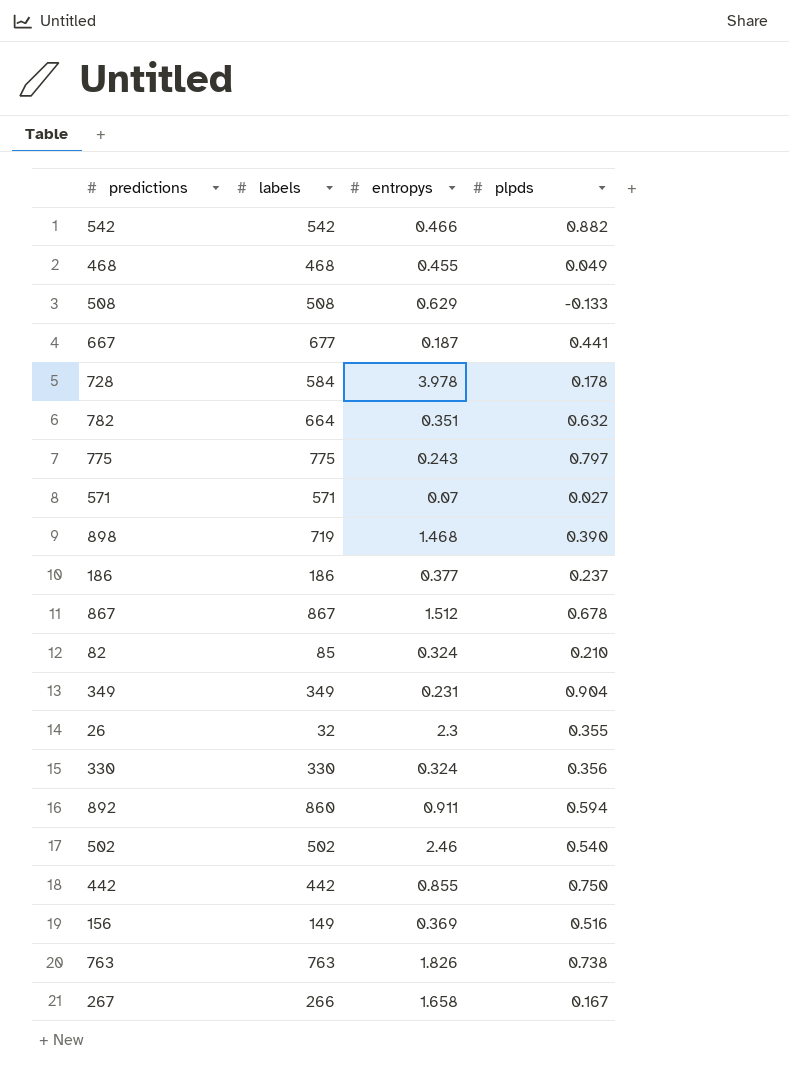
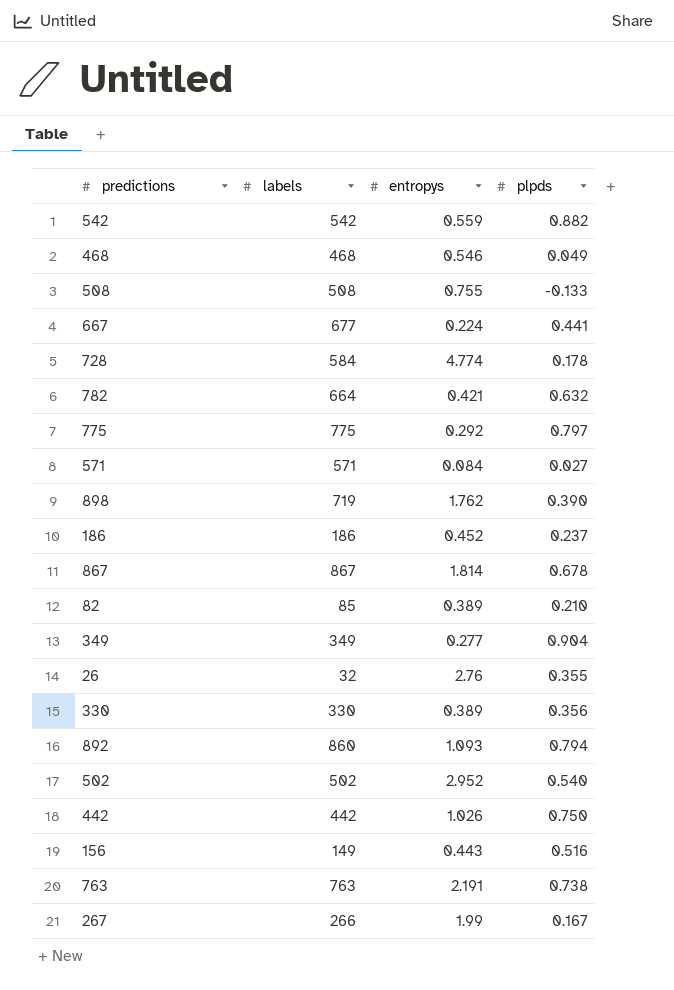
542 | entropys: 0.466 -> 0.559
468 | entropys: 0.455 -> 0.546
508 | entropys: 0.629 -> 0.755
667 | entropys: 0.187 -> 0.224
728 | entropys: 3.978 -> 4.774
782 | entropys: 0.351 -> 0.421
775 | entropys: 0.243 -> 0.292
571 | entropys: 0.07 -> 0.084
898 | entropys: 1.468 -> 1.762
186 | entropys: 0.377 -> 0.452
867 | entropys: 1.512 -> 1.814
82 | entropys: 0.324 -> 0.389
349 | entropys: 0.231 -> 0.277
26 | entropys: 2.3 -> 2.76
330 | entropys: 0.324 -> 0.389
892 | entropys: 0.911 -> 1.093
892 | plpds: 0.594 -> 0.794
502 | entropys: 2.46 -> 2.952
442 | entropys: 0.855 -> 1.026
156 | entropys: 0.369 -> 0.443
763 | entropys: 1.826 -> 2.191
267 | entropys: 1.658 -> 1.99

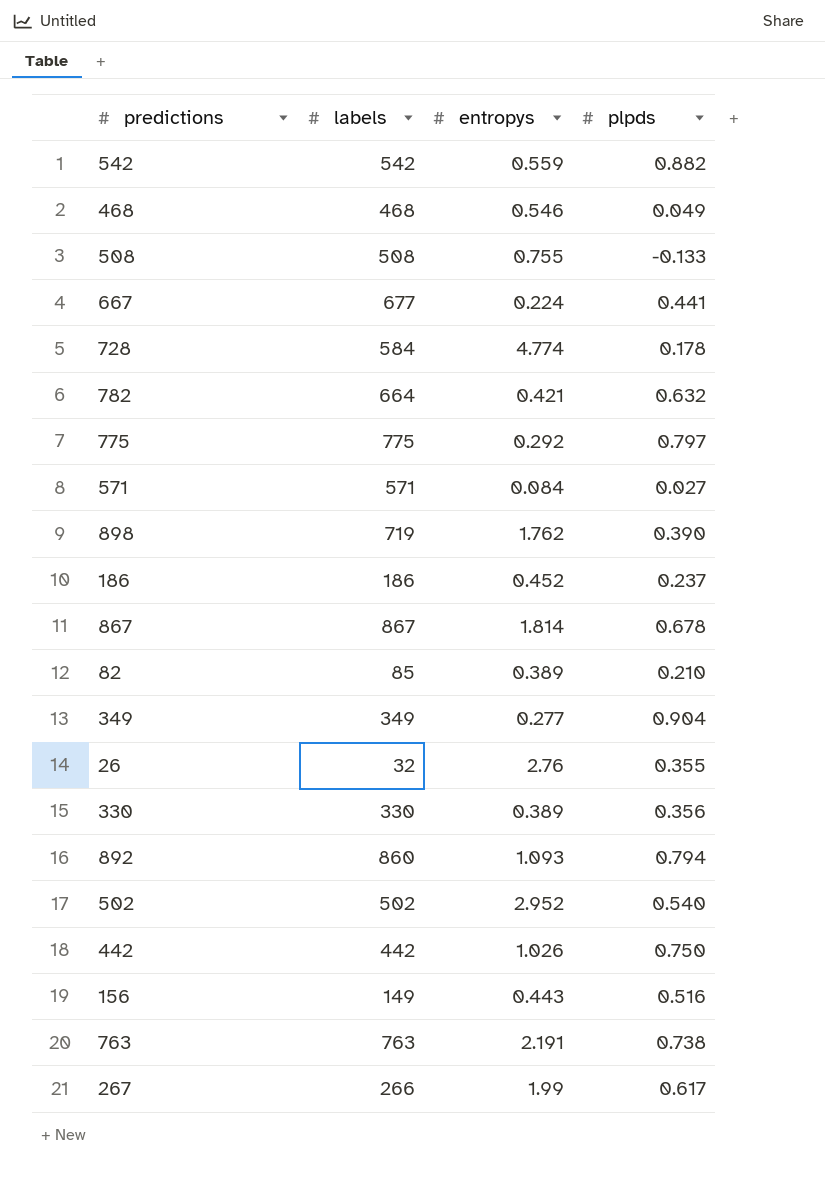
267 | plpds: 0.167 -> 0.617

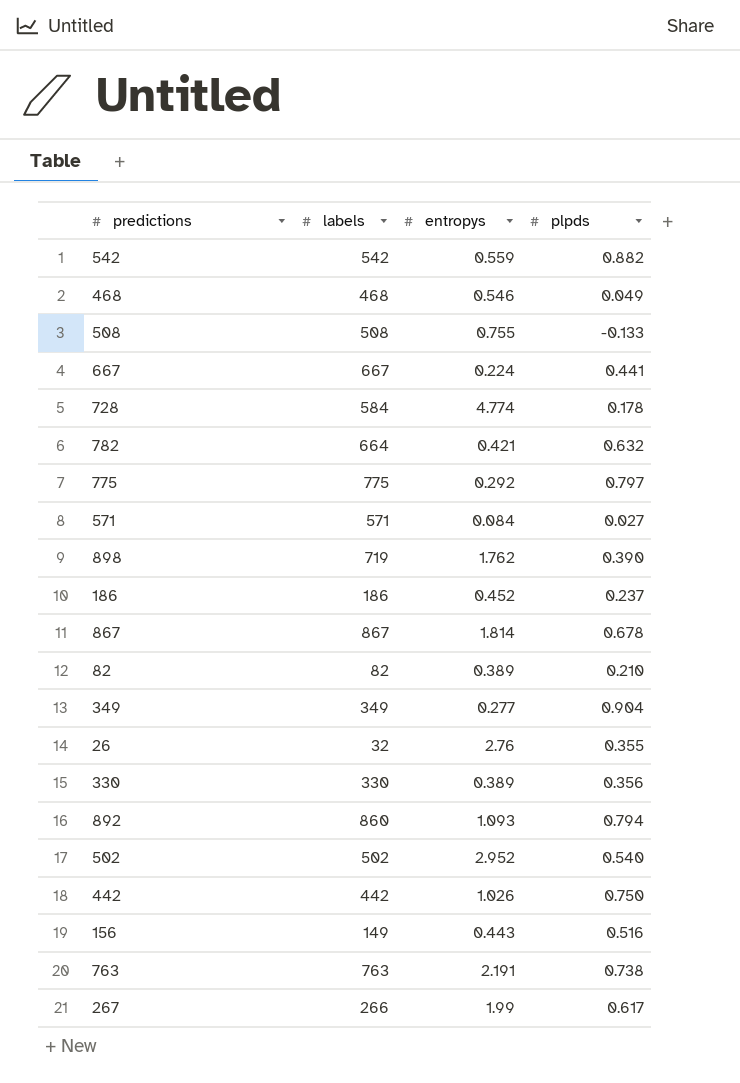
667 | labels: 677 -> 667
82 | labels: 85 -> 82

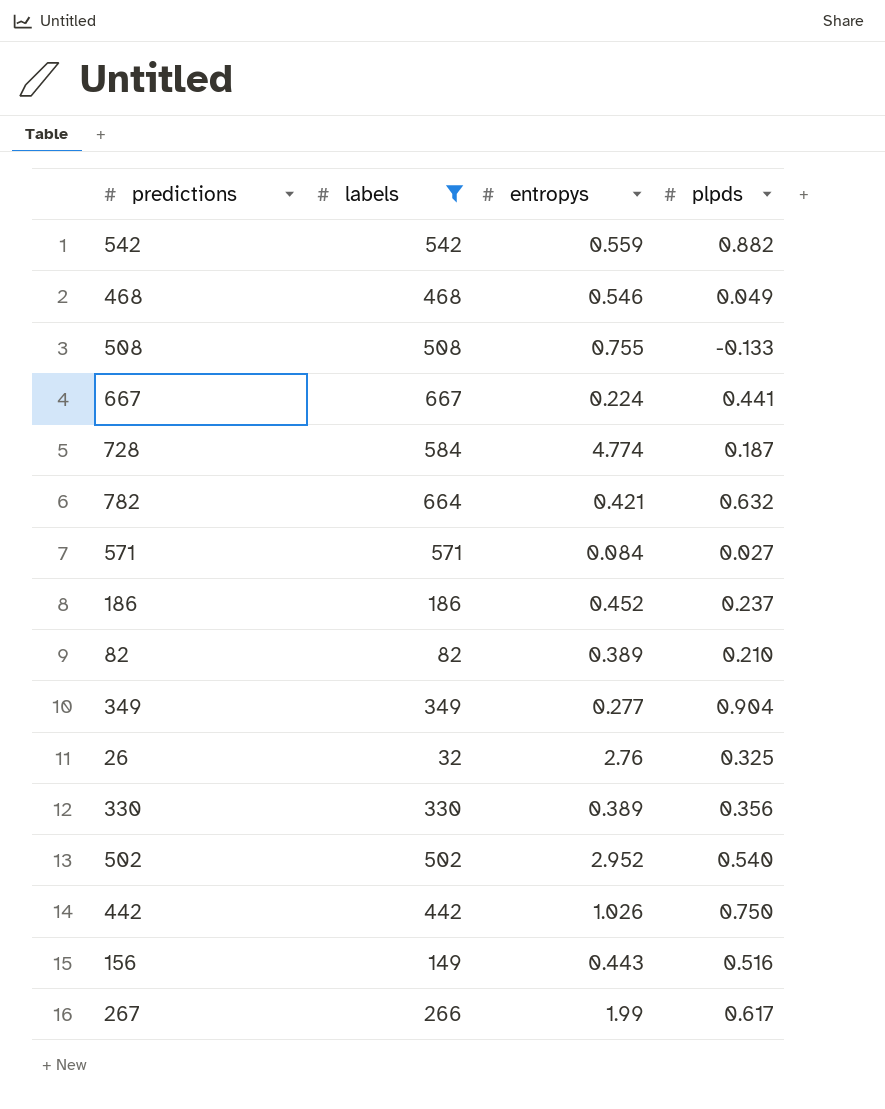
filter: none -> labels <= 667
728 | plpds: 0.178 -> 0.187
26 | plpds: 0.355 -> 0.325

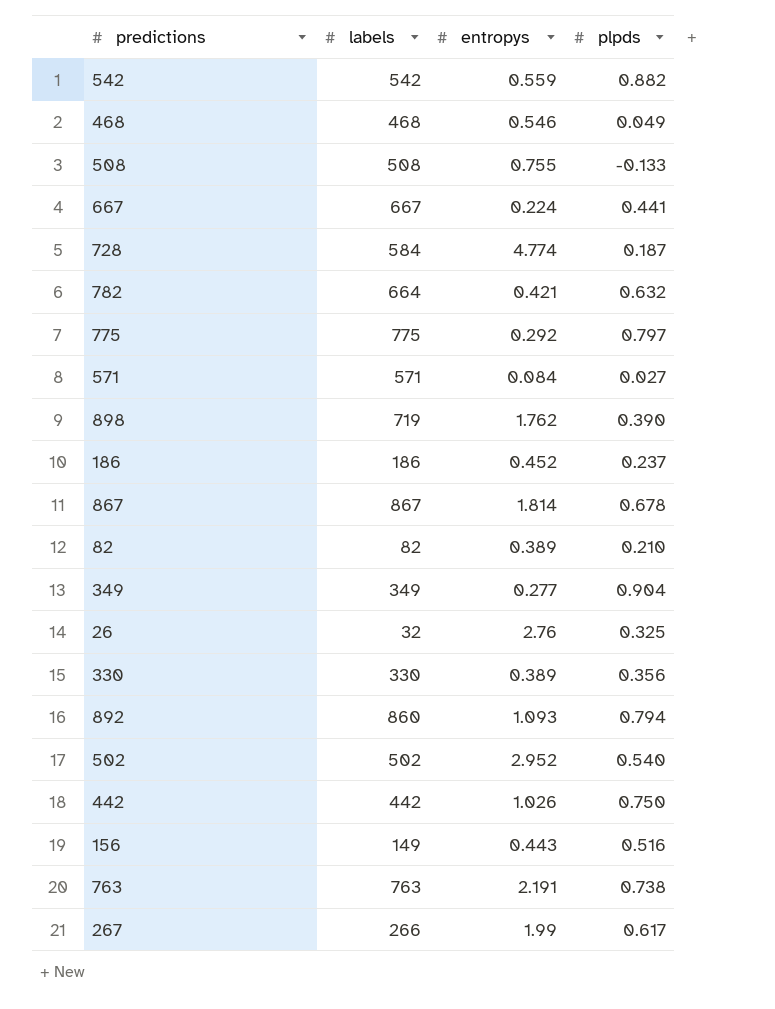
filter: labels <= 667 -> none

